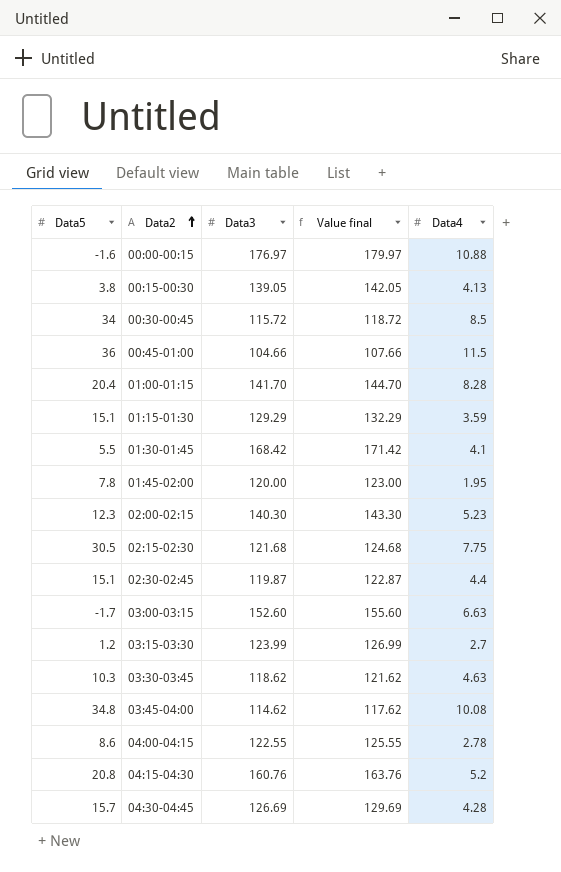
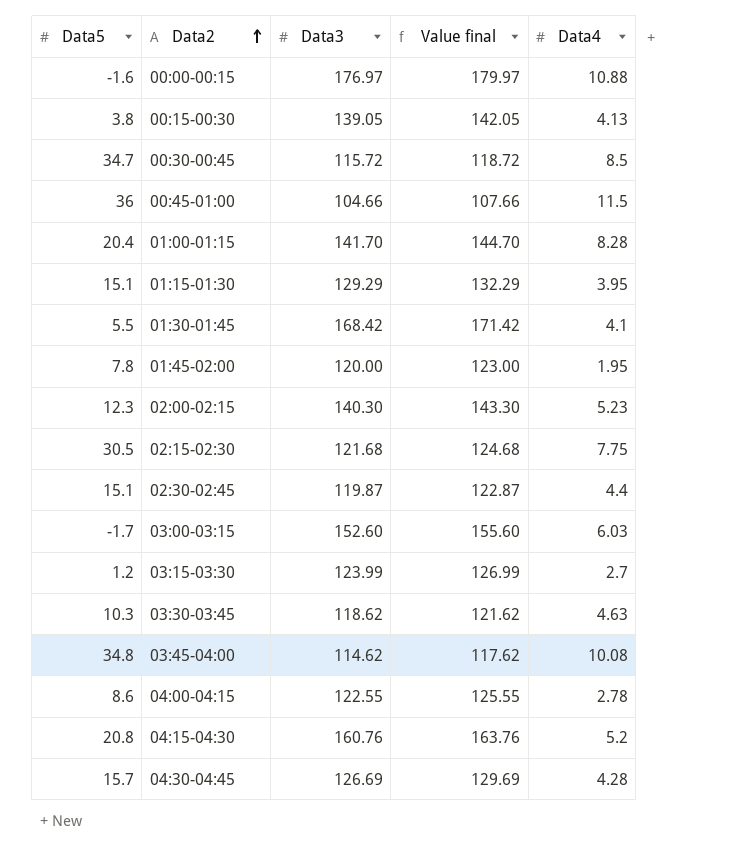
00:30-00:45 | Data5: 34 -> 34.7
01:15-01:30 | Data4: 3.59 -> 3.95
03:00-03:15 | Data4: 6.63 -> 6.03

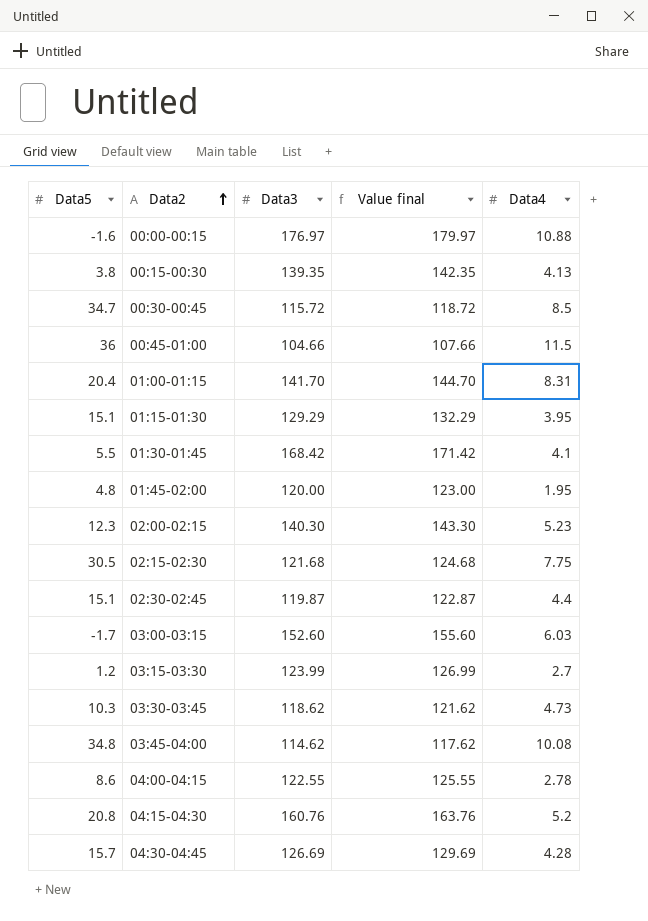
00:15-00:30 | Data3: 139.05 -> 139.35
00:15-00:30 | Value final: 142.05 -> 142.35
01:00-01:15 | Data4: 8.28 -> 8.31
01:45-02:00 | Data5: 7.8 -> 4.8
03:30-03:45 | Data4: 4.63 -> 4.73

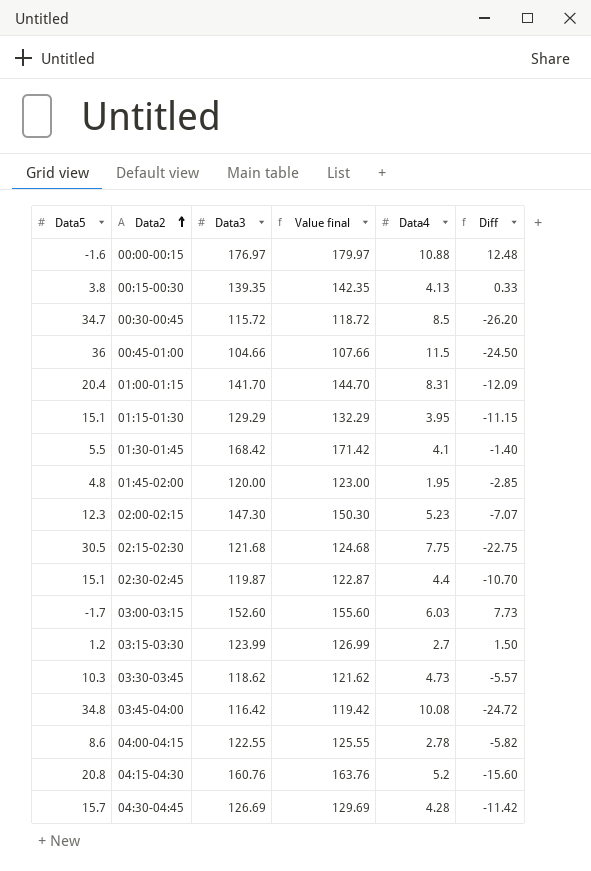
column Diff | formula: none -> [Data4] - [Data5]
02:00-02:15 | Data3: 140.30 -> 147.30
02:00-02:15 | Value final: 143.30 -> 150.30
03:45-04:00 | Data3: 114.62 -> 116.42
03:45-04:00 | Value final: 117.62 -> 119.42

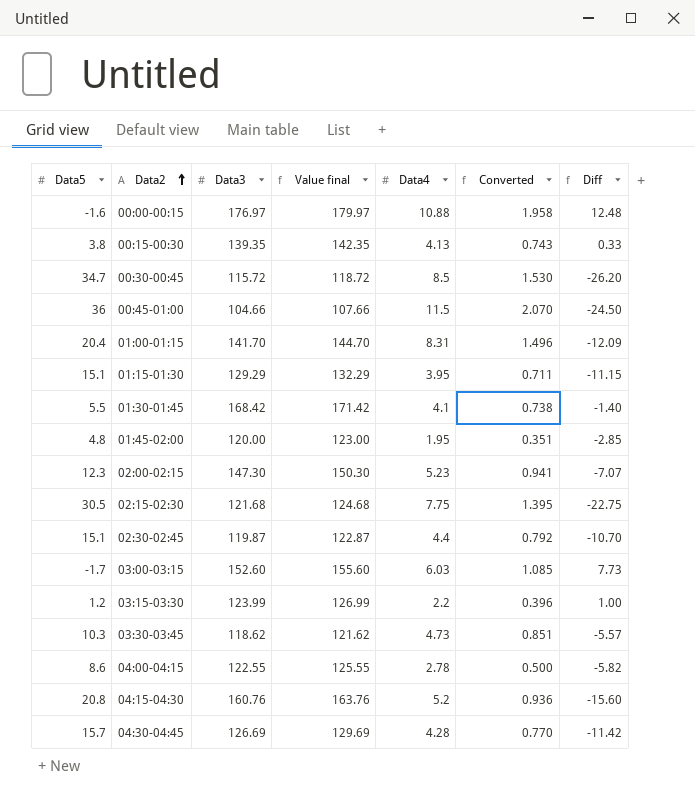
column Converted | formula: none -> [Data4] * 0.18
row 03:45-04:00: 34.8 | 116.42 | 119.42 | 10.08 | -24.72 -> none
03:15-03:30 | Data4: 2.7 -> 2.2
03:15-03:30 | Diff: 1.50 -> 1.00

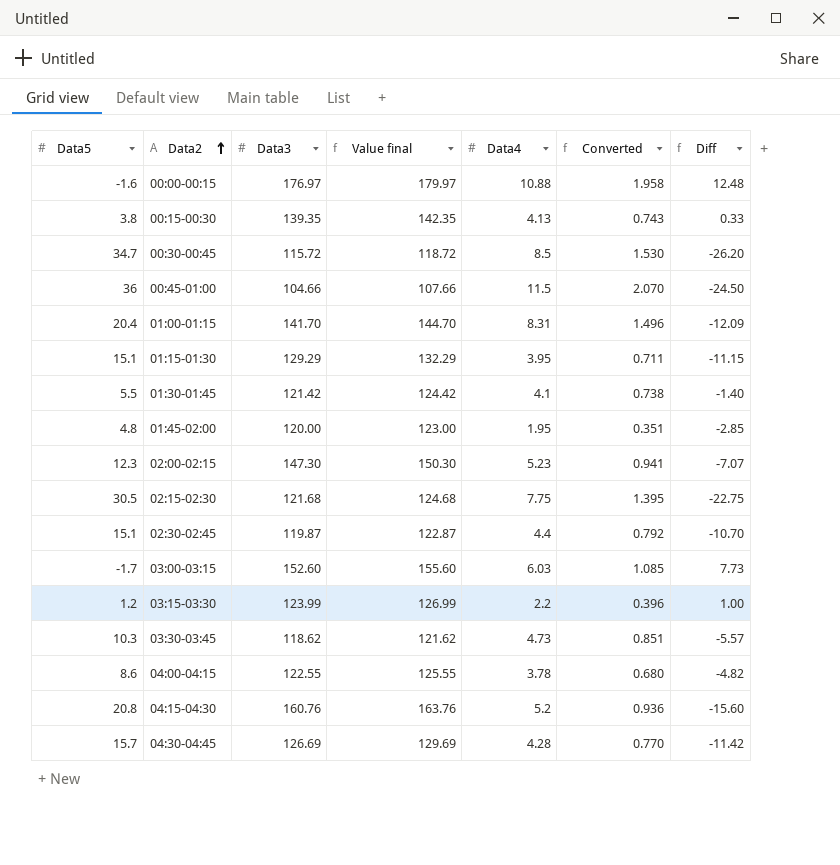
01:30-01:45 | Data3: 168.42 -> 121.42
01:30-01:45 | Value final: 171.42 -> 124.42
04:00-04:15 | Data4: 2.78 -> 3.78
04:00-04:15 | Converted: 0.500 -> 0.680
04:00-04:15 | Diff: -5.82 -> -4.82

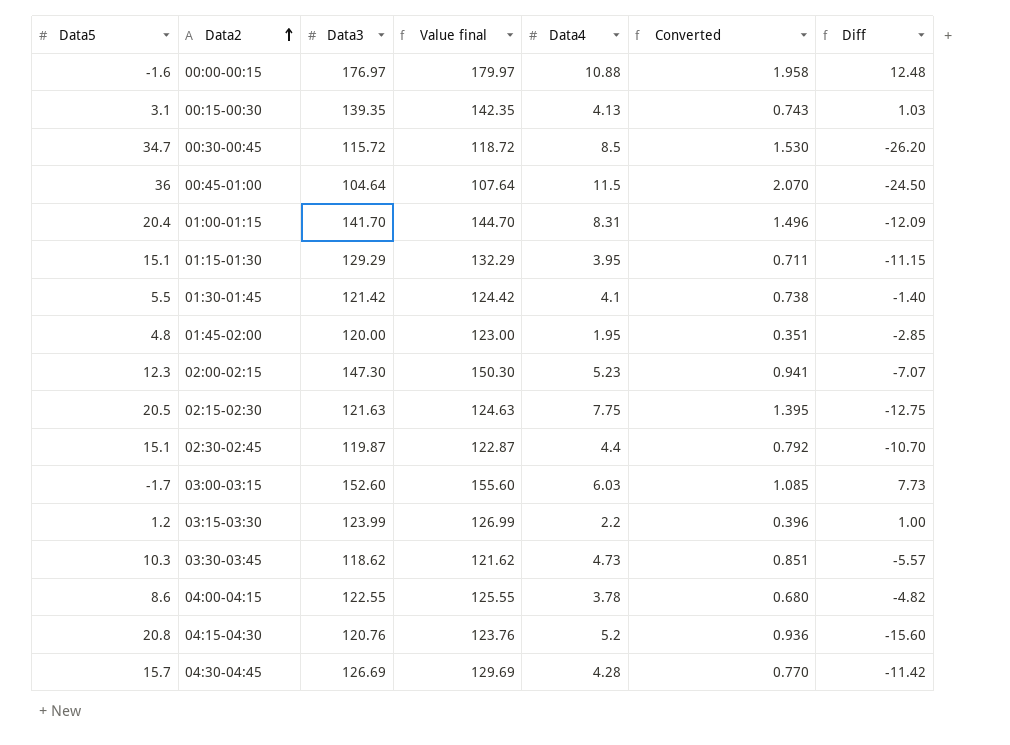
00:15-00:30 | Data5: 3.8 -> 3.1
00:15-00:30 | Diff: 0.33 -> 1.03
00:45-01:00 | Data3: 104.66 -> 104.64
00:45-01:00 | Value final: 107.66 -> 107.64
02:15-02:30 | Data5: 30.5 -> 20.5
02:15-02:30 | Data3: 121.68 -> 121.63
02:15-02:30 | Value final: 124.68 -> 124.63
02:15-02:30 | Diff: -22.75 -> -12.75
04:15-04:30 | Data3: 160.76 -> 120.76
04:15-04:30 | Value final: 163.76 -> 123.76

